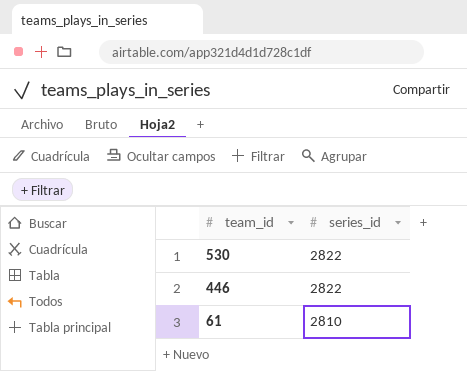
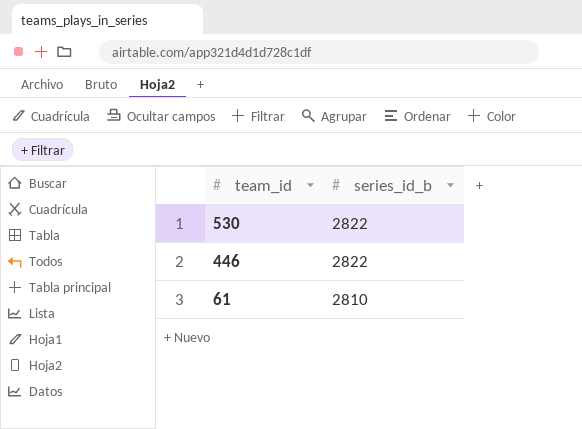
column name: series_id -> series_id_b

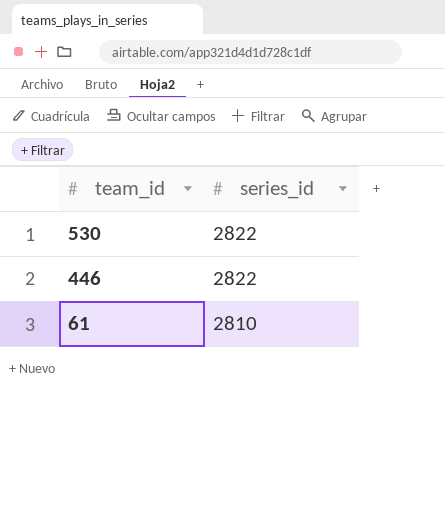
column name: series_id_b -> series_id

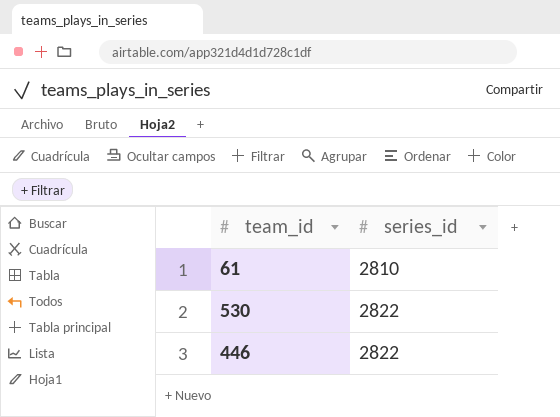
row order: team_id descending -> series_id ascending

